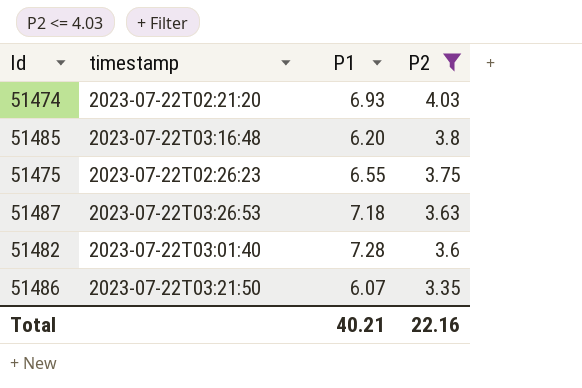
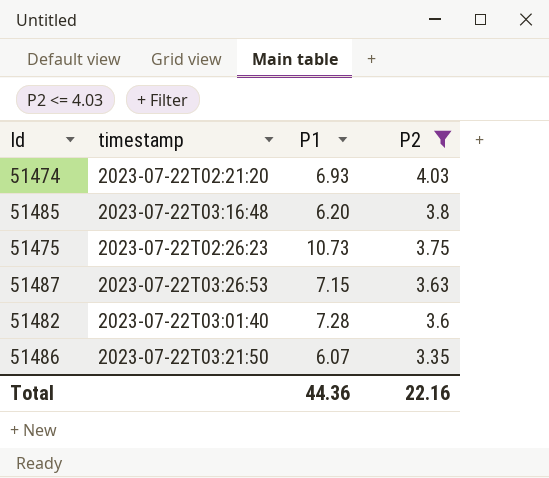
51475 | P1: 6.55 -> 10.73
51487 | P1: 7.18 -> 7.15
Total | P1: 40.21 -> 44.36

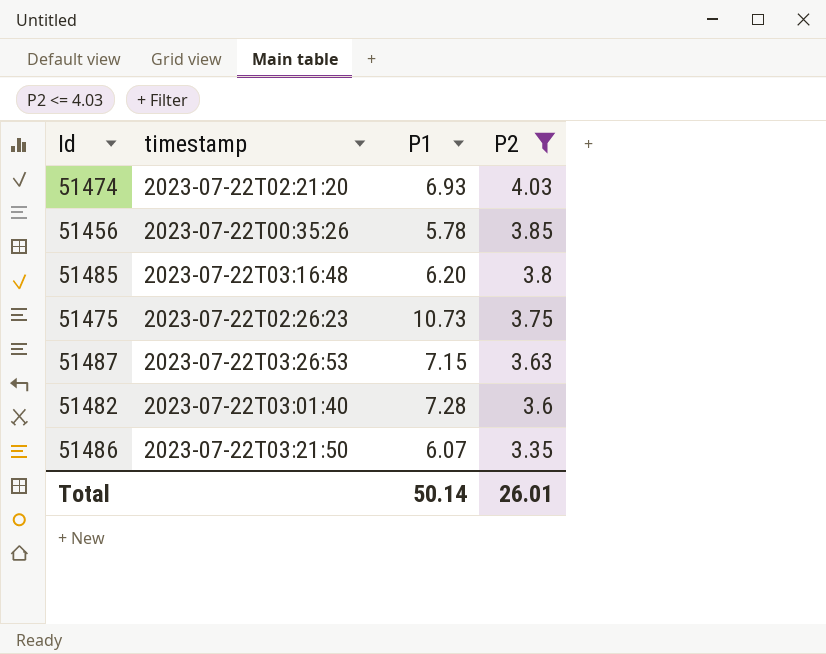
row 51456: none -> 2023-07-22T00:35:26 | 5.78 | 3.85
Total | P1: 44.36 -> 50.14
Total | P2: 22.16 -> 26.01

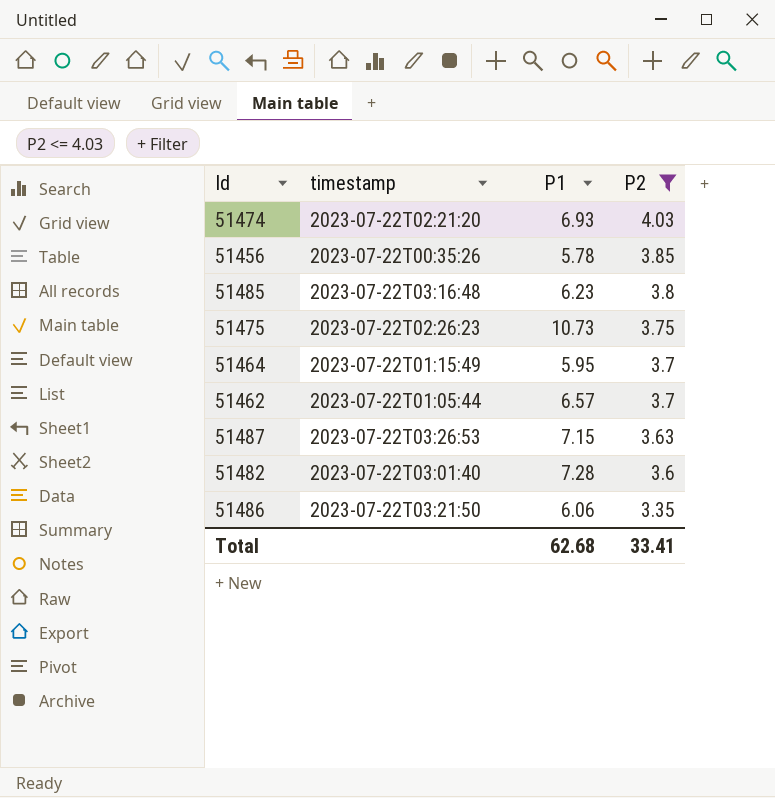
51485 | P1: 6.20 -> 6.23
row 51464: none -> 2023-07-22T01:15:49 | 5.95 | 3.7
row 51462: none -> 2023-07-22T01:05:44 | 6.57 | 3.7
51486 | P1: 6.07 -> 6.06
Total | P1: 50.14 -> 62.68
Total | P2: 26.01 -> 33.41

